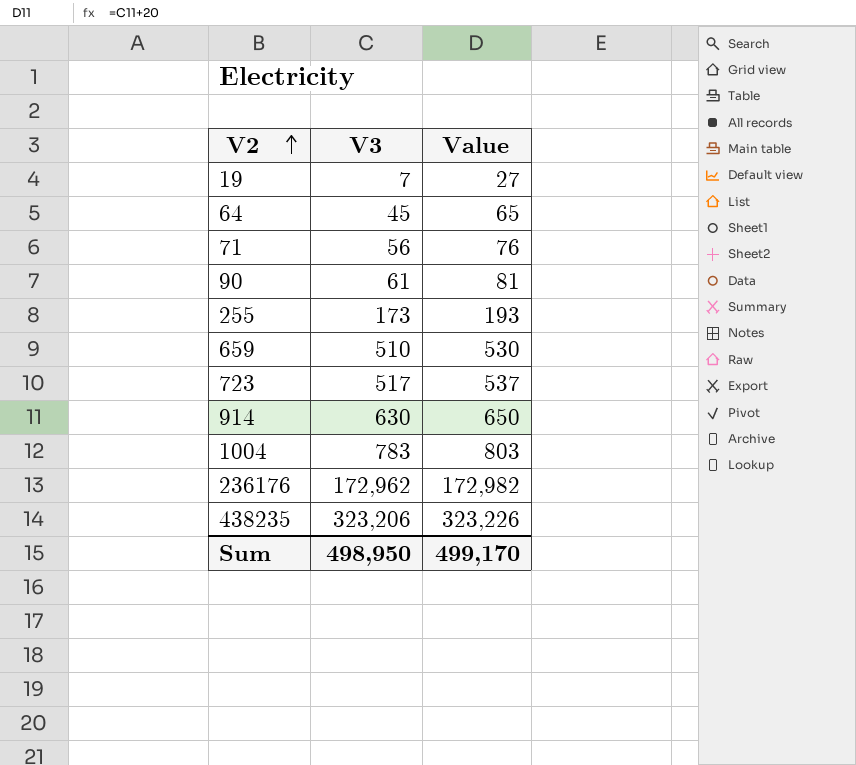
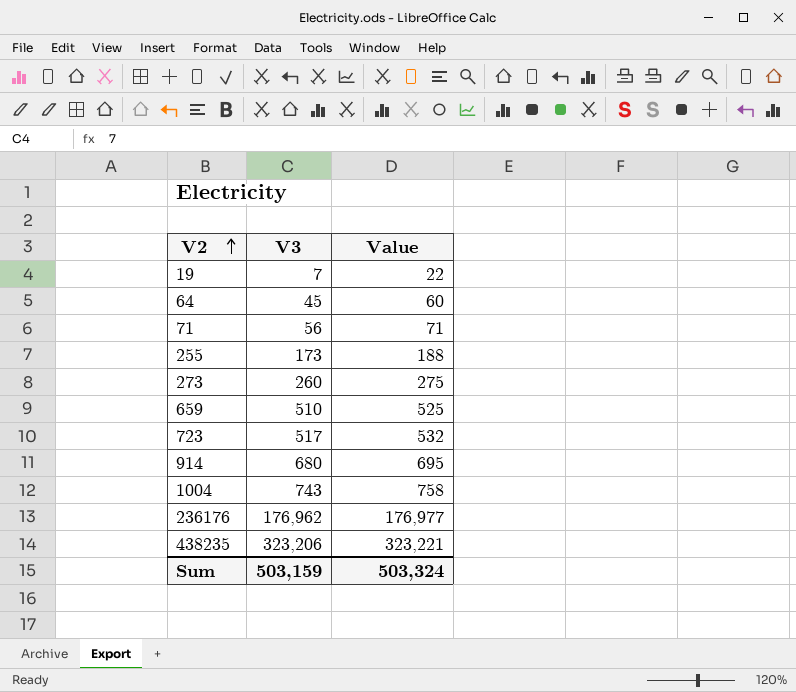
column Value | formula: [V3] + 20 -> [V3] + 15
row 90: 61 | 81 -> none
row 273: none -> 260 | 275
914 | V3: 630 -> 680
1004 | V3: 783 -> 743
236176 | V3: 172,962 -> 176,962
Sum | V3: 498,950 -> 503,159
Sum | Value: 499,170 -> 503,324

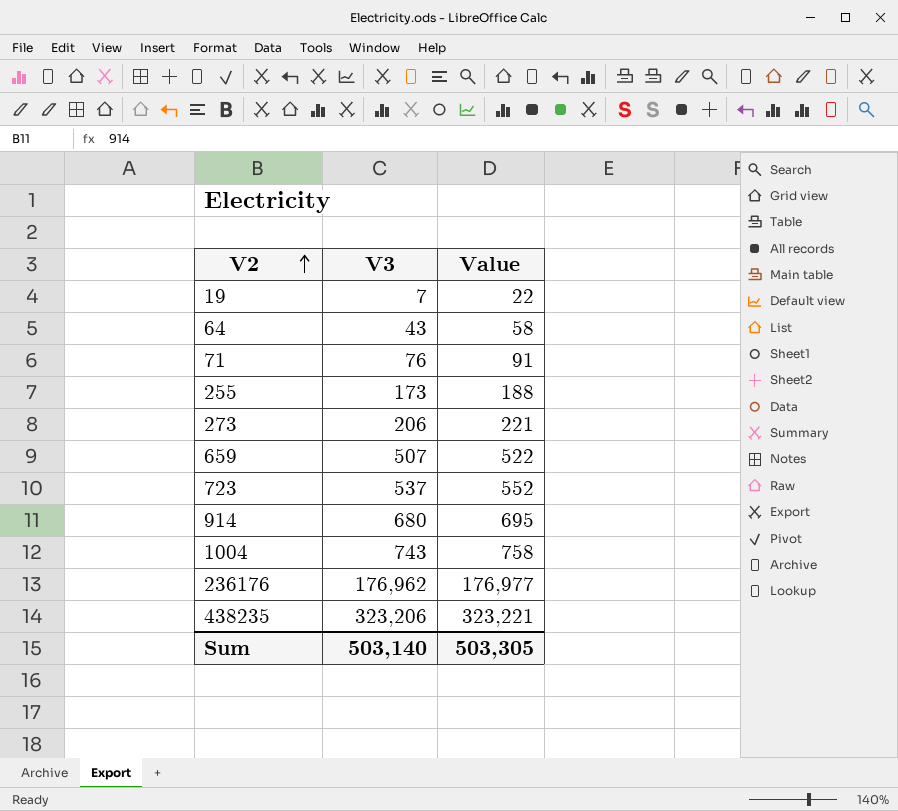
64 | V3: 45 -> 43
64 | Value: 60 -> 58
71 | V3: 56 -> 76
71 | Value: 71 -> 91
273 | V3: 260 -> 206
273 | Value: 275 -> 221
659 | V3: 510 -> 507
659 | Value: 525 -> 522
723 | V3: 517 -> 537
723 | Value: 532 -> 552
Sum | V3: 503,159 -> 503,140
Sum | Value: 503,324 -> 503,305

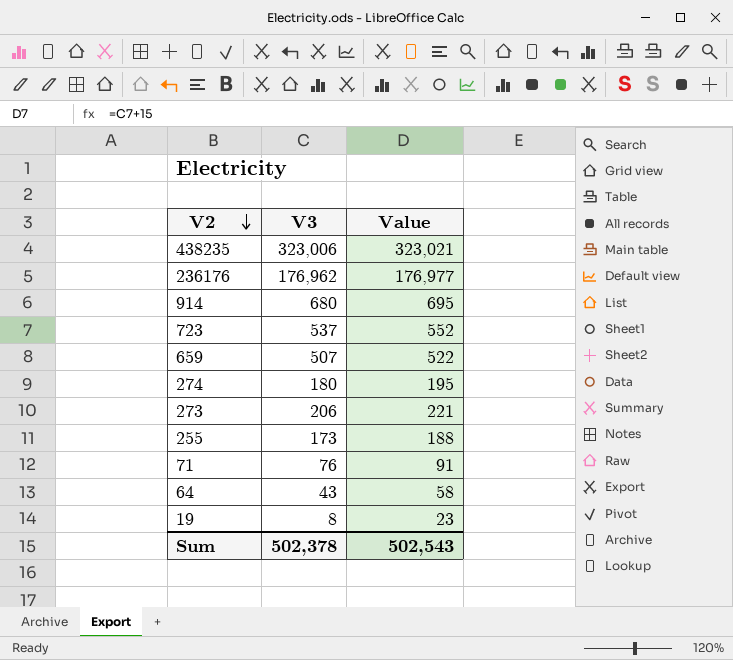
row order: V2 ascending -> V2 descending
row 1004: 743 | 758 -> none
438235 | V3: 323,206 -> 323,006
438235 | Value: 323,221 -> 323,021
row 274: none -> 180 | 195
19 | V3: 7 -> 8
19 | Value: 22 -> 23
Sum | V3: 503,140 -> 502,378
Sum | Value: 503,305 -> 502,543

